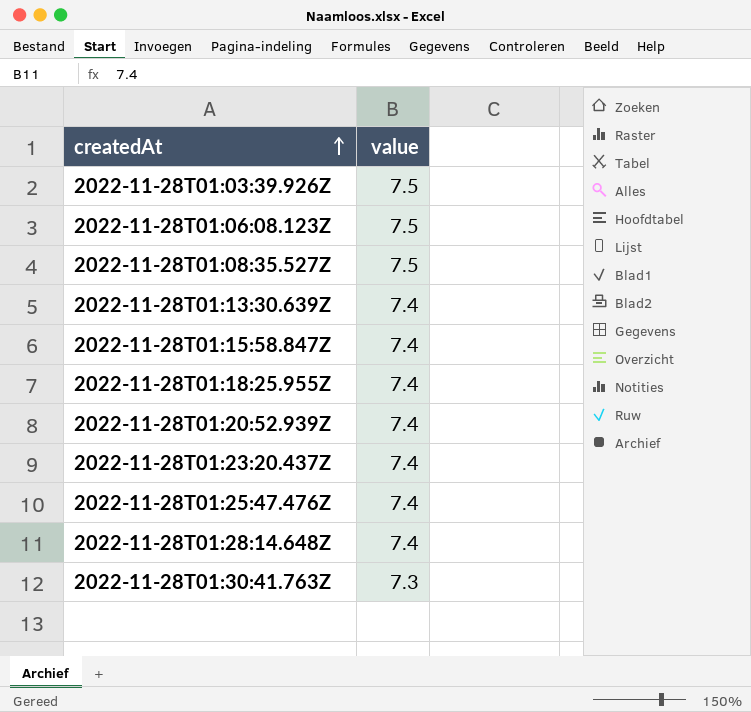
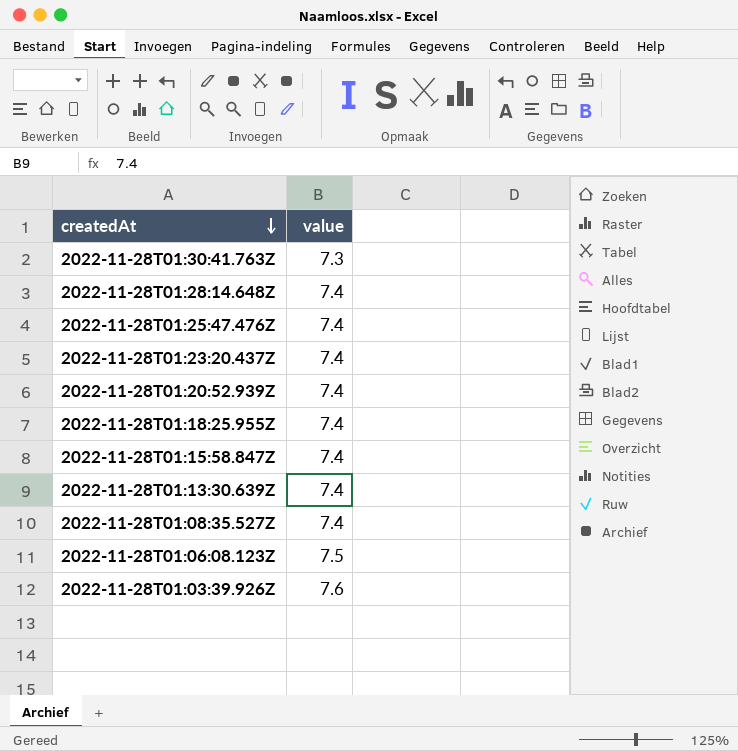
row order: createdAt ascending -> createdAt descending
2022-11-28T01:08:35.527Z | value: 7.5 -> 7.4
2022-11-28T01:03:39.926Z | value: 7.5 -> 7.6

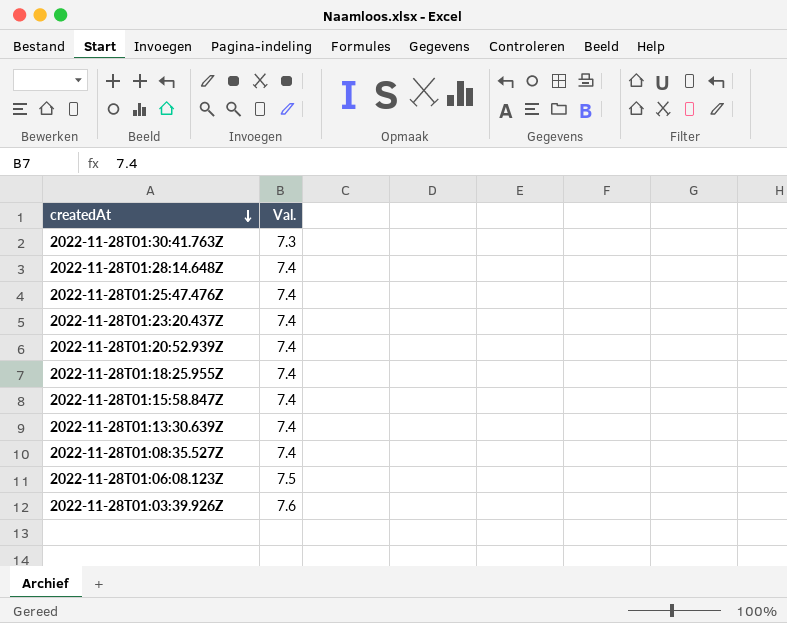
column name: value -> Val.

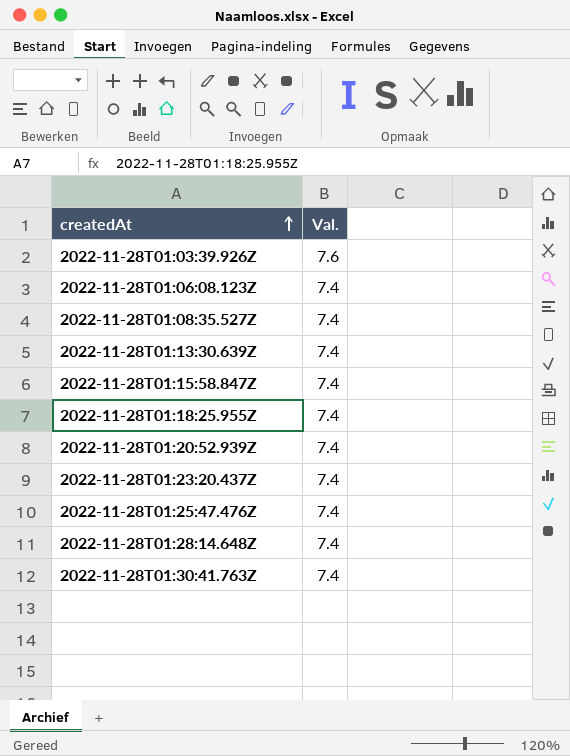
row order: createdAt descending -> createdAt ascending
2022-11-28T01:06:08.123Z | Val.: 7.5 -> 7.4
2022-11-28T01:30:41.763Z | Val.: 7.3 -> 7.4

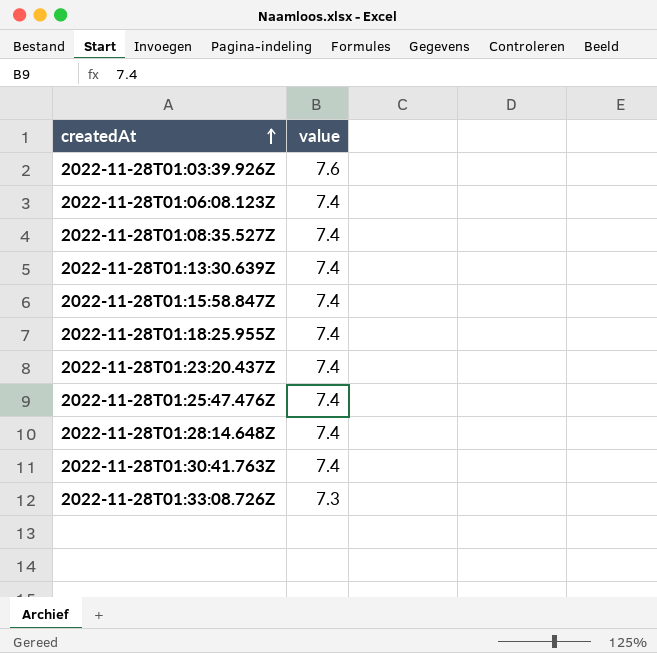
column name: Val. -> value
row 2022-11-28T01:20:52.939Z: 7.4 -> none
row 2022-11-28T01:33:08.726Z: none -> 7.3

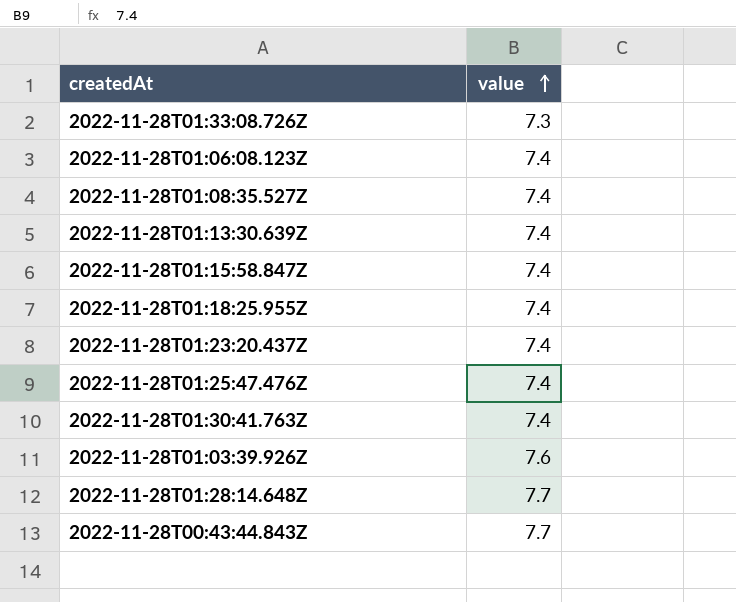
row order: createdAt ascending -> value ascending
2022-11-28T01:28:14.648Z | value: 7.4 -> 7.7
row 2022-11-28T00:43:44.843Z: none -> 7.7

